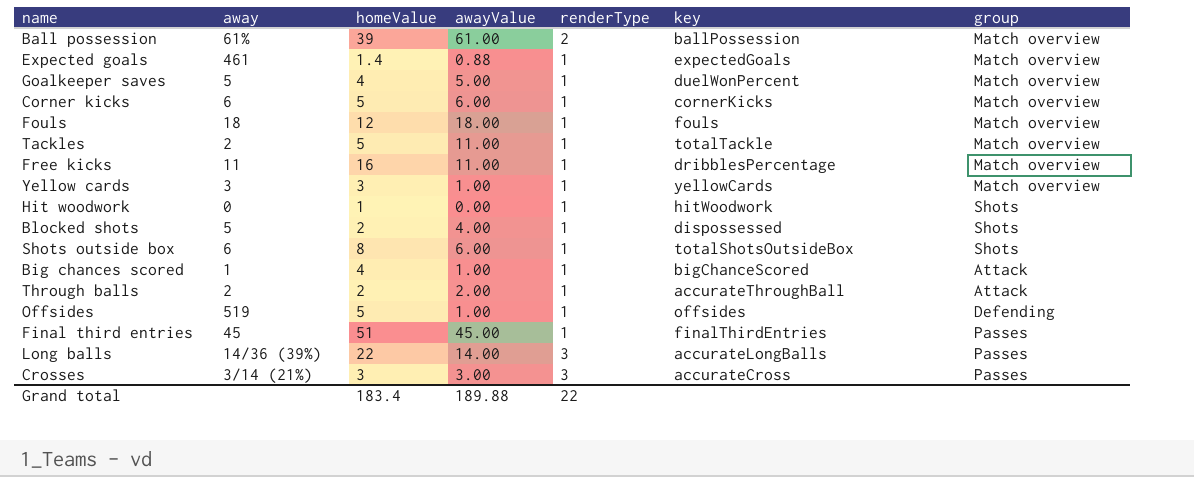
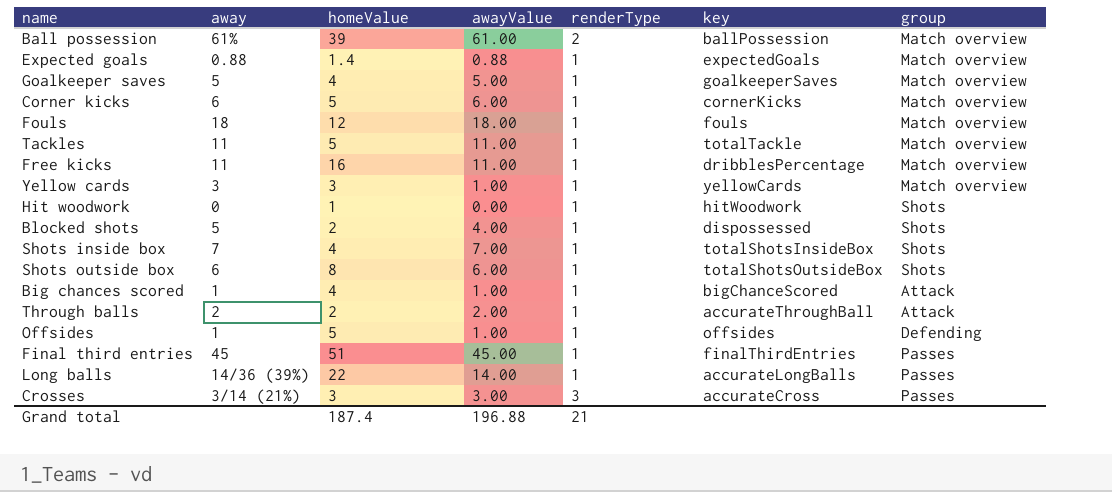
Expected goals | away: 461 -> 0.88
Goalkeeper saves | key: duelWonPercent -> goalkeeperSaves
Tackles | away: 2 -> 11
row Shots inside box: none -> 7 | 4 | 7.00 | 1 | totalShotsInsideBox | Shots
Offsides | away: 519 -> 1
Long balls | renderType: 3 -> 1
Grand total | homeValue: 183.4 -> 187.4
Grand total | awayValue: 189.88 -> 196.88
Grand total | renderType: 22 -> 21

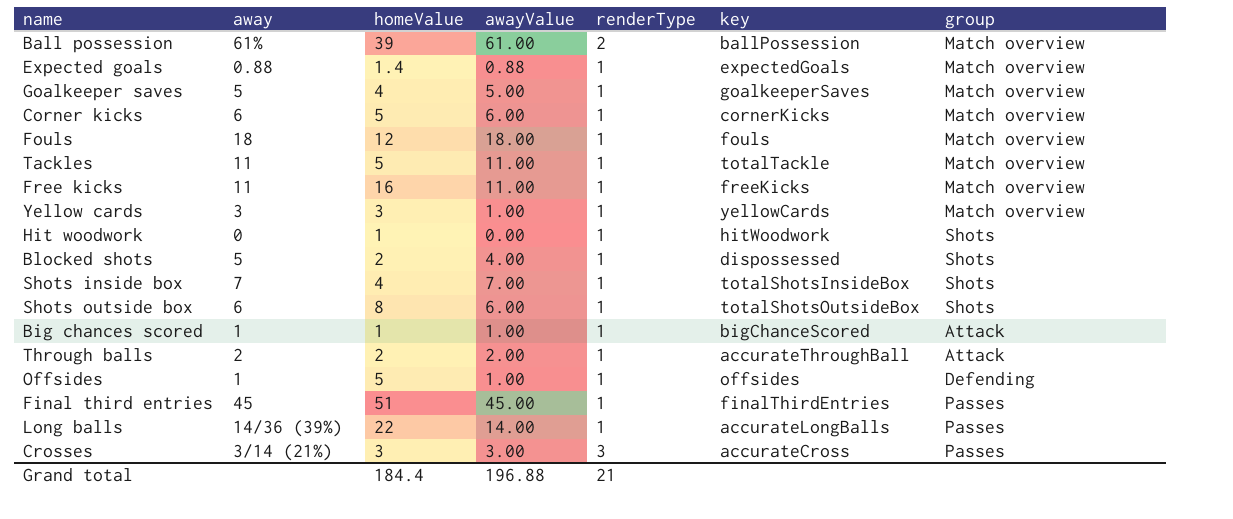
Free kicks | key: dribblesPercentage -> freeKicks
Big chances scored | homeValue: 4 -> 1
Grand total | homeValue: 187.4 -> 184.4

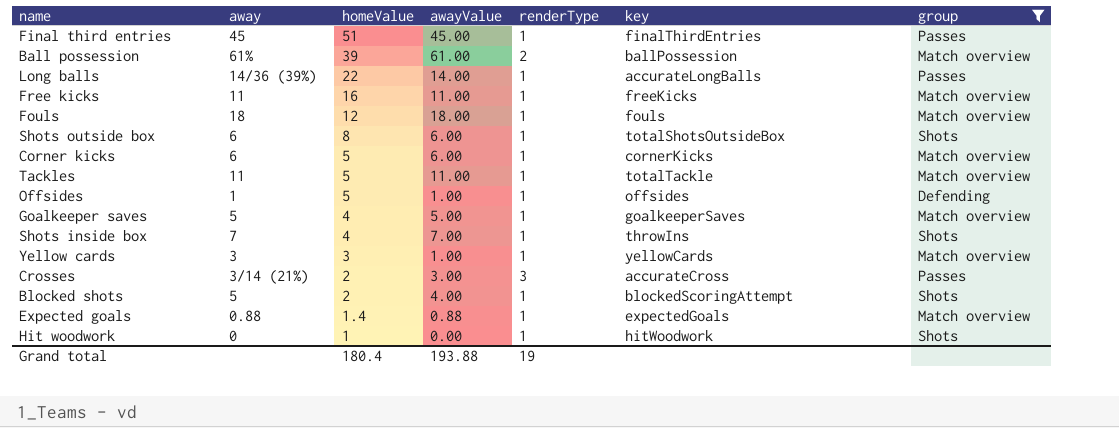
filter: none -> group != Attack
row order: none -> homeValue descending
Shots inside box | key: totalShotsInsideBox -> throwIns
Crosses | homeValue: 3 -> 2
Blocked shots | key: dispossessed -> blockedScoringAttempt
Grand total | homeValue: 184.4 -> 180.4
Grand total | awayValue: 196.88 -> 193.88
Grand total | renderType: 21 -> 19

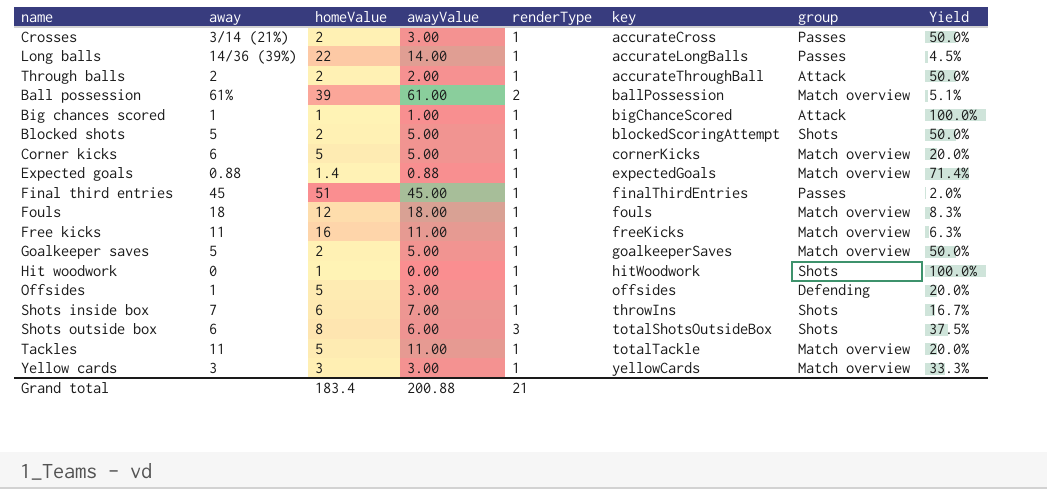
filter: group != Attack -> none
row order: homeValue descending -> key ascending
column Yield | formula: none -> [renderType] / [homeValue]
Crosses | renderType: 3 -> 1
Blocked shots | awayValue: 4.00 -> 5.00
Corner kicks | awayValue: 6.00 -> 5.00
Goalkeeper saves | homeValue: 4 -> 2
Offsides | awayValue: 1.00 -> 3.00
Shots inside box | homeValue: 4 -> 6
Shots outside box | renderType: 1 -> 3
Yellow cards | awayValue: 1.00 -> 3.00
Grand total | homeValue: 180.4 -> 183.4
Grand total | awayValue: 193.88 -> 200.88
Grand total | renderType: 19 -> 21

